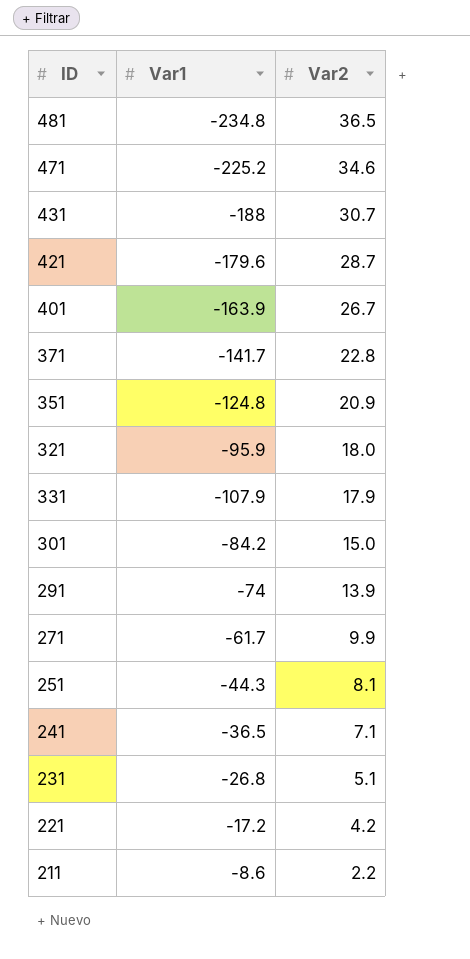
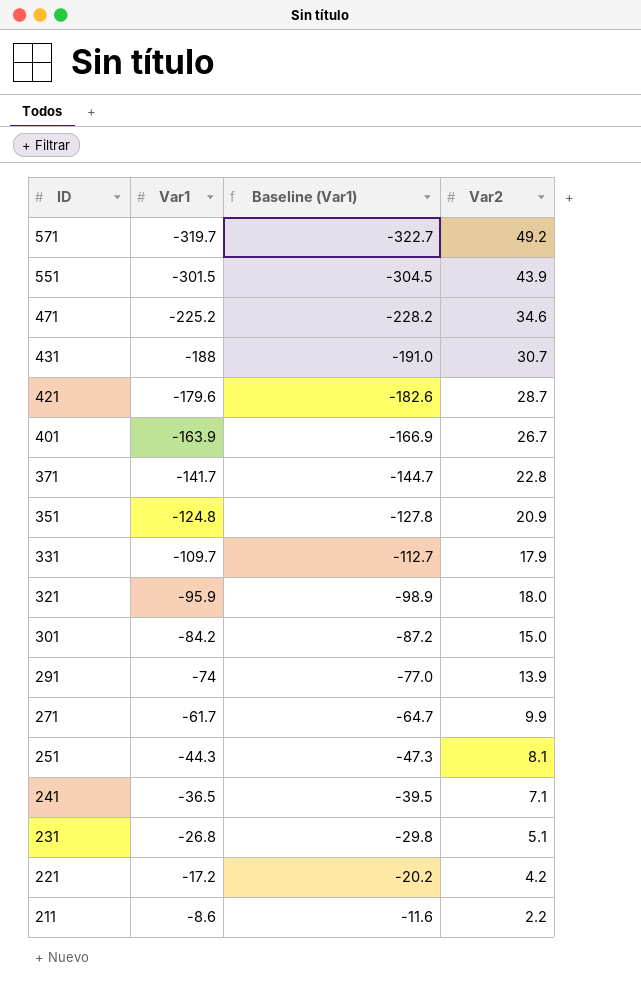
row order: Var2 descending -> ID descending
column Baseline (Var1) | formula: none -> [Var1] - 3
row 481: -234.8 | 36.5 -> none
row 571: none -> -319.7 | -322.7 | 49.2
row 551: none -> -301.5 | -304.5 | 43.9
331 | Var1: -107.9 -> -109.7

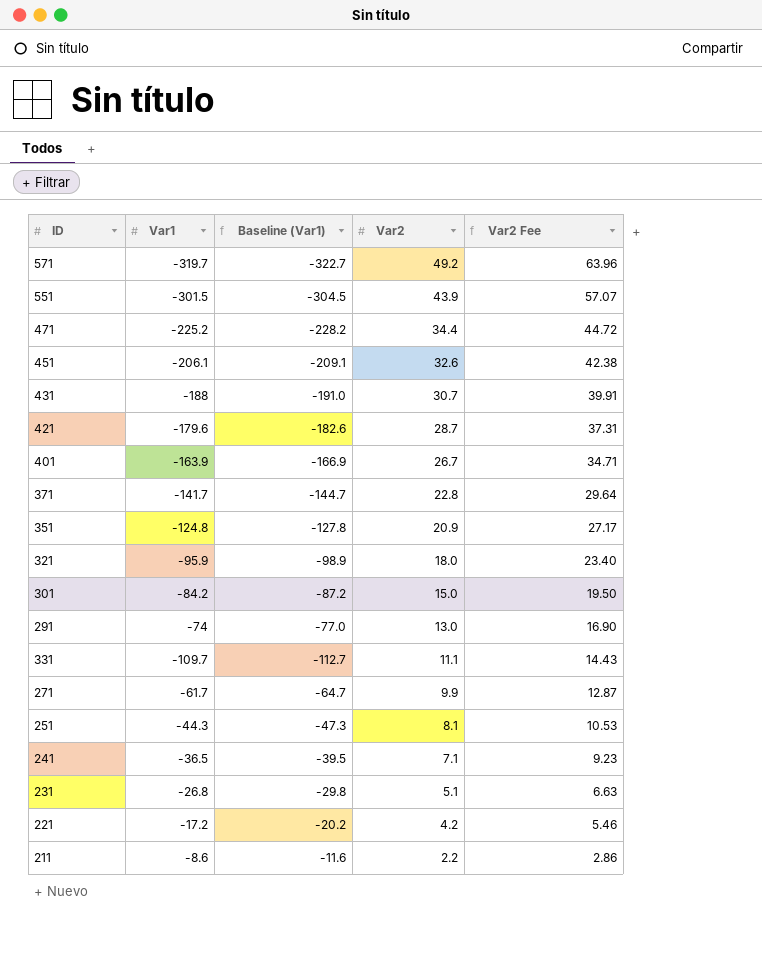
row order: ID descending -> Var2 descending
column Var2 Fee | formula: none -> [Var2] * 1.3
471 | Var2: 34.6 -> 34.4
row 451: none -> -206.1 | -209.1 | 32.6 | 42.38
291 | Var2: 13.9 -> 13.0
331 | Var2: 17.9 -> 11.1

